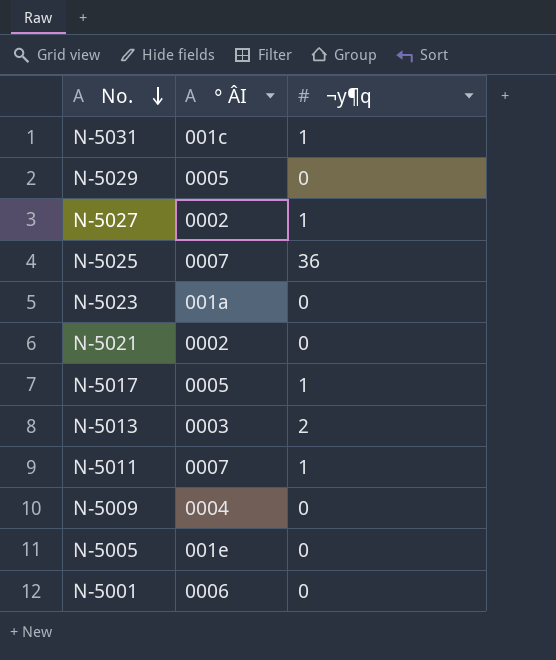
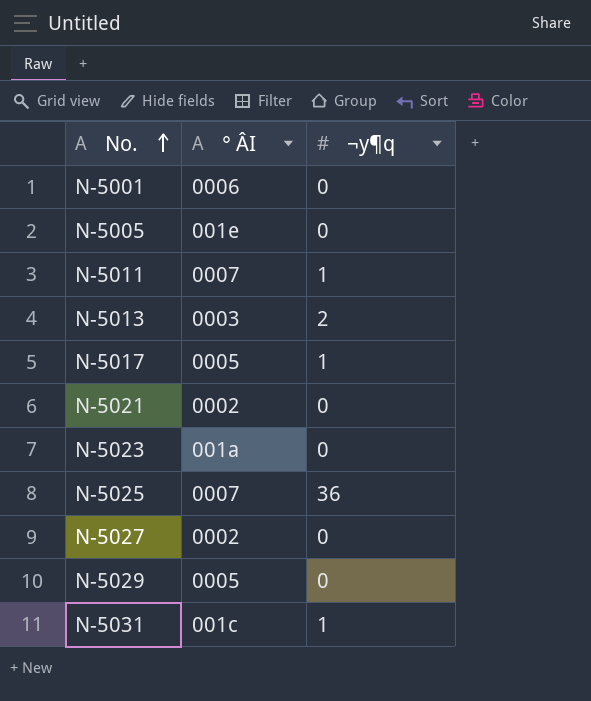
row order: No. descending -> No. ascending
row N-5009: 0004 | 0 -> none
N-5027 | ¬y¶q: 1 -> 0

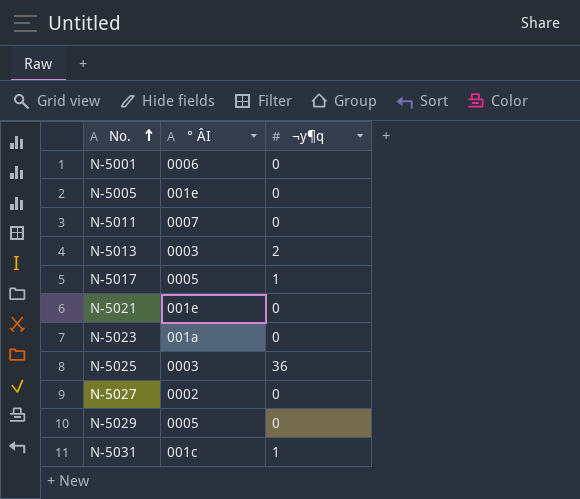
N-5011 | ¬y¶q: 1 -> 0
N-5021 | ° ÂI: 0002 -> 001e
N-5025 | ° ÂI: 0007 -> 0003

